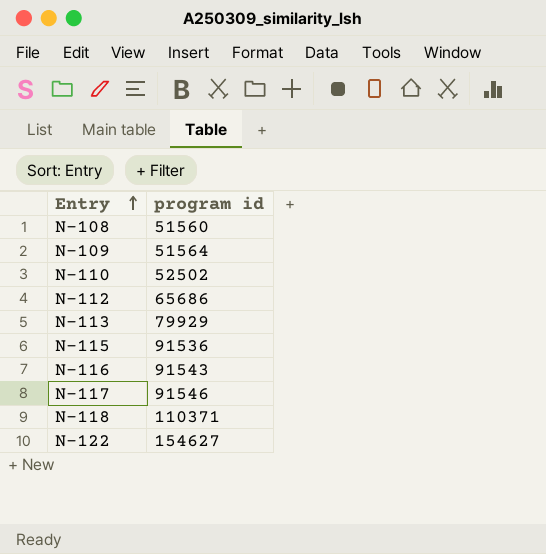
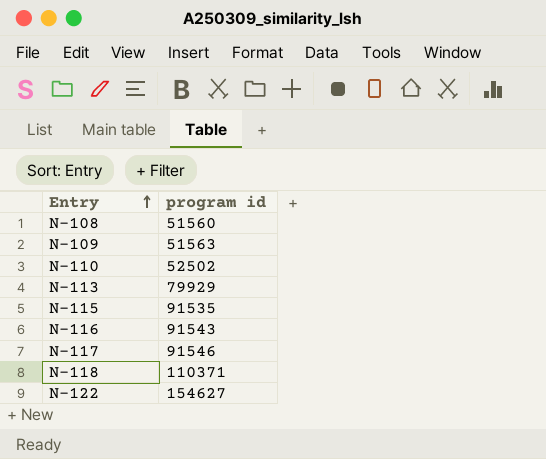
row N-112: 65686 -> none
N-109 | program id: 51564 -> 51563
N-115 | program id: 91536 -> 91535

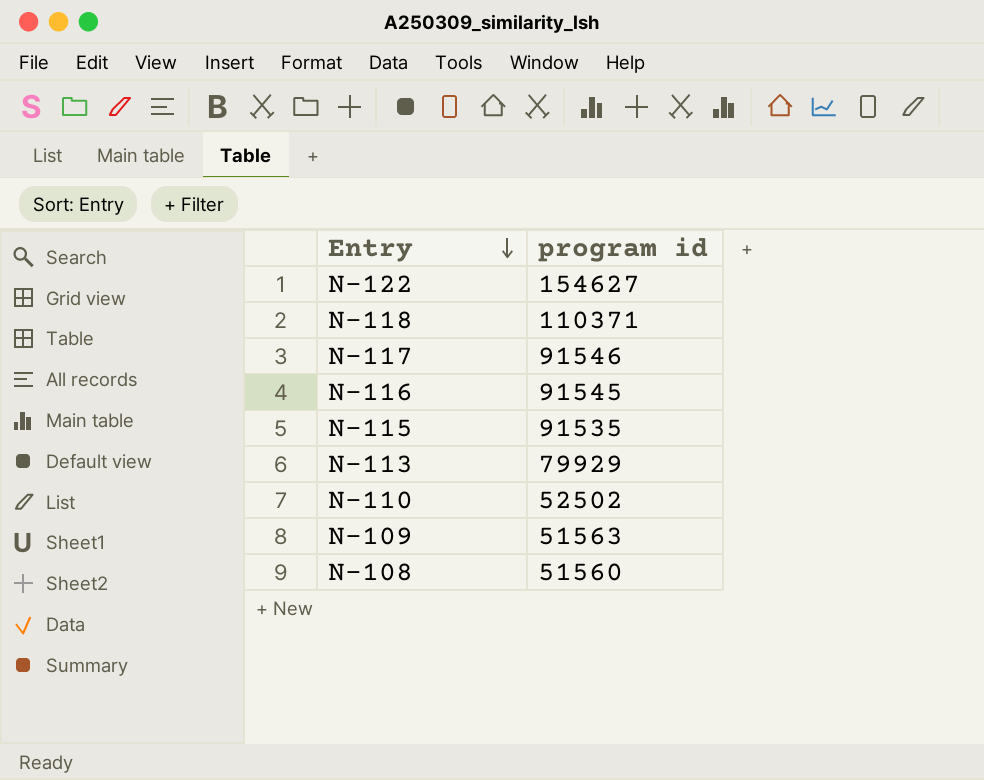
row order: Entry ascending -> Entry descending
N-116 | program id: 91543 -> 91545

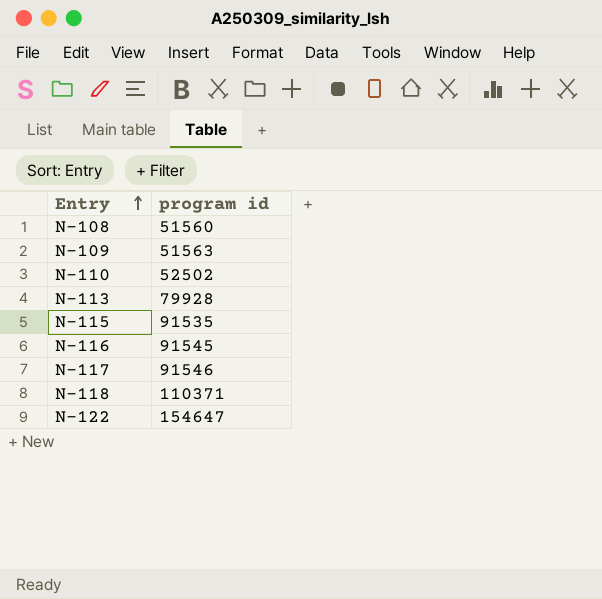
row order: Entry descending -> Entry ascending
N-113 | program id: 79929 -> 79928
N-122 | program id: 154627 -> 154647

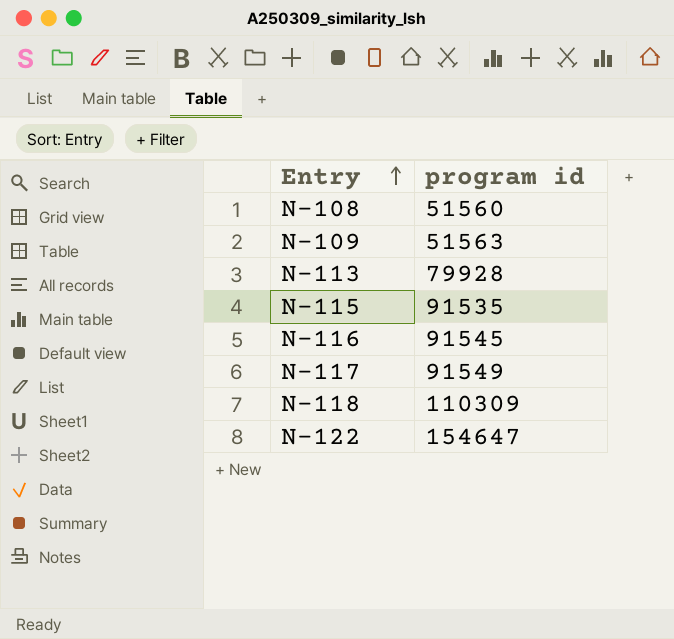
row N-110: 52502 -> none
N-117 | program id: 91546 -> 91549
N-118 | program id: 110371 -> 110309

